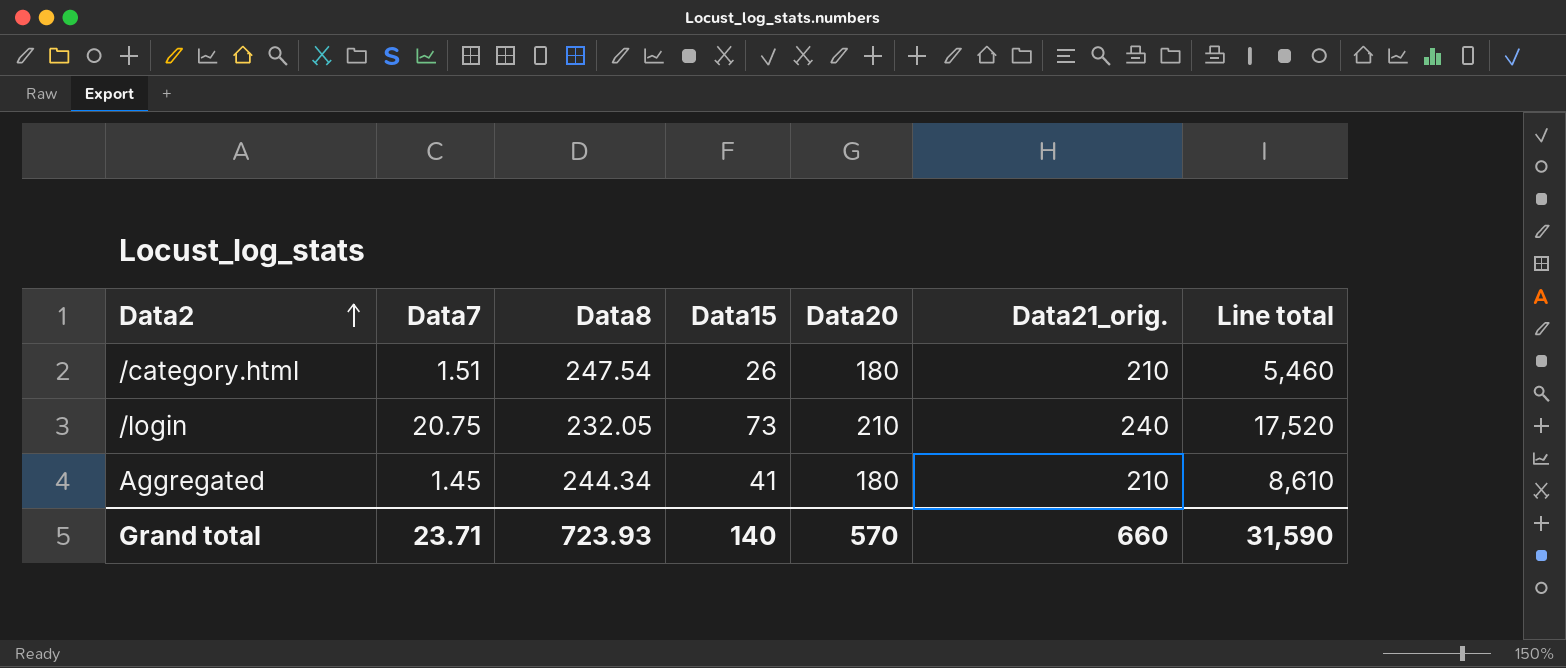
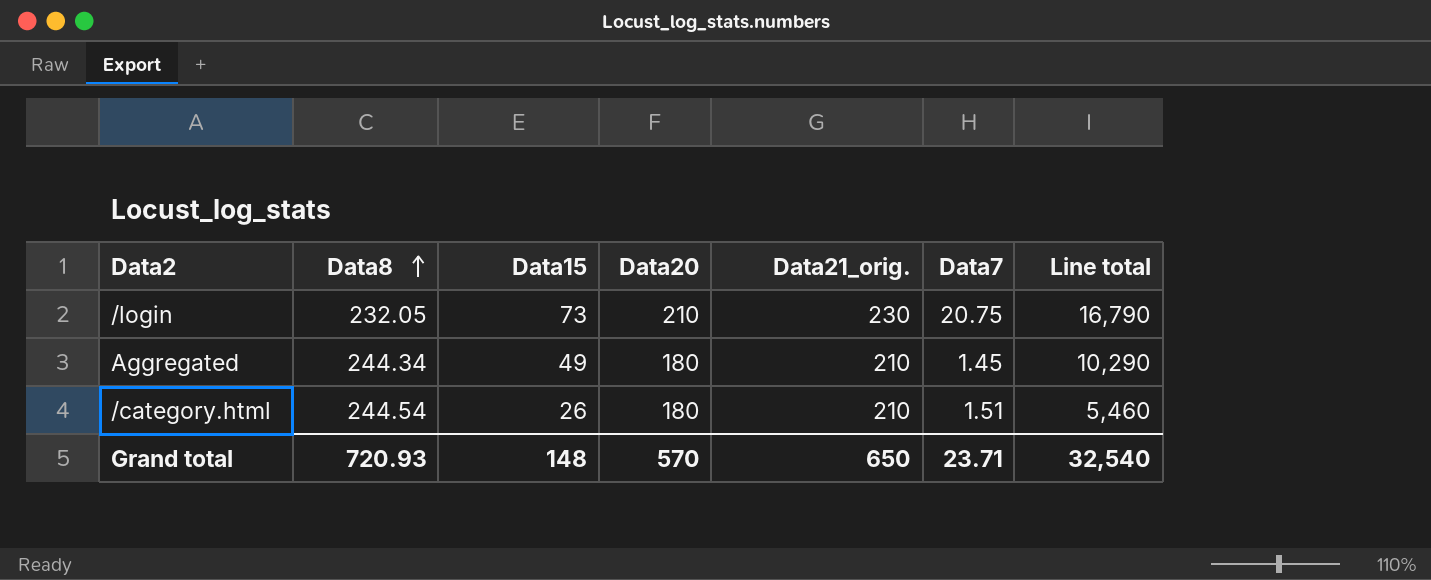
row order: Data2 ascending -> Data8 ascending
column Data7 | position: 2 -> 6
/login | Data21_orig.: 240 -> 230
/login | Line total: 17,520 -> 16,790
Aggregated | Data15: 41 -> 49
Aggregated | Line total: 8,610 -> 10,290
/category.html | Data8: 247.54 -> 244.54
Grand total | Data8: 723.93 -> 720.93
Grand total | Data15: 140 -> 148
Grand total | Data21_orig.: 660 -> 650
Grand total | Line total: 31,590 -> 32,540

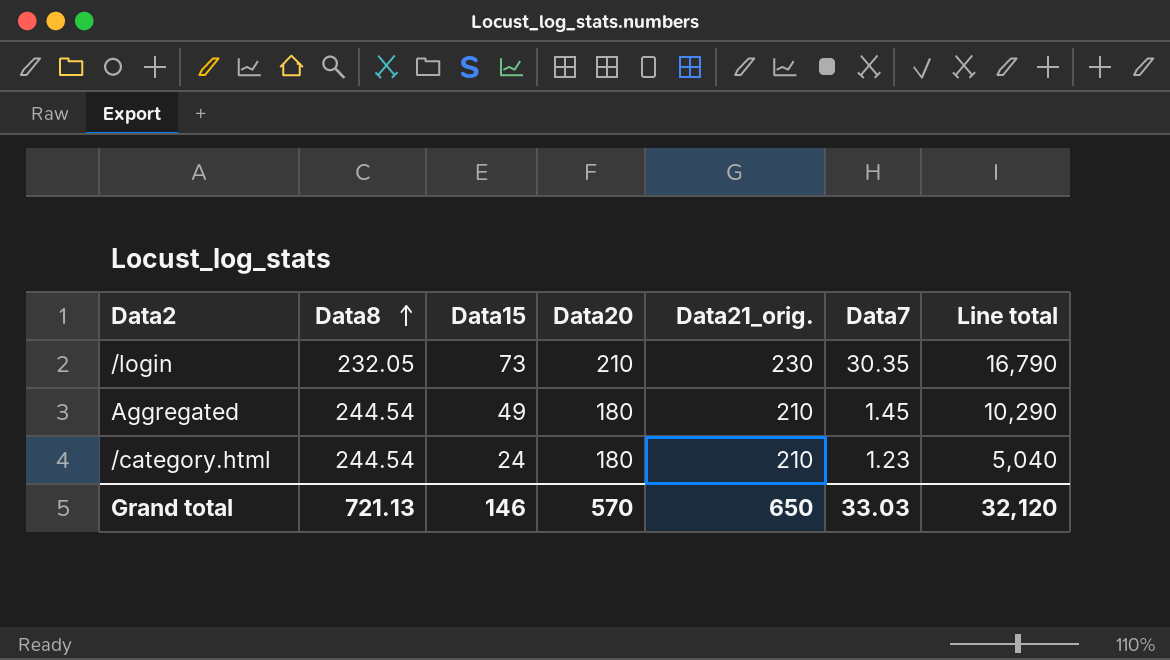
/login | Data7: 20.75 -> 30.35
Aggregated | Data8: 244.34 -> 244.54
/category.html | Data15: 26 -> 24
/category.html | Data7: 1.51 -> 1.23
/category.html | Line total: 5,460 -> 5,040
Grand total | Data8: 720.93 -> 721.13
Grand total | Data15: 148 -> 146
Grand total | Data7: 23.71 -> 33.03
Grand total | Line total: 32,540 -> 32,120

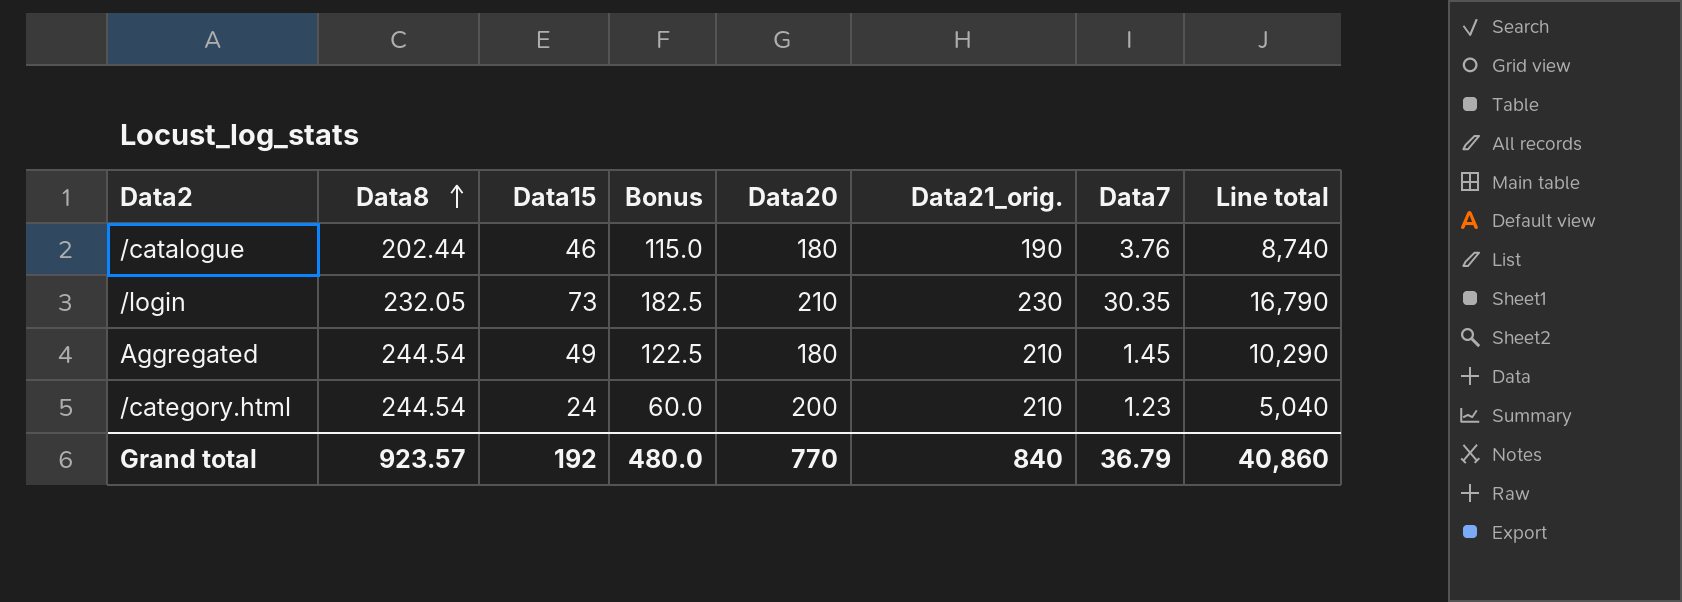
column Bonus | formula: none -> [Data15] * 2.5
row /catalogue: none -> 202.44 | 46 | 115.0 | 180 | 190 | 3.76 | 8,740
/category.html | Data20: 180 -> 200
Grand total | Data8: 721.13 -> 923.57
Grand total | Data15: 146 -> 192
Grand total | Data20: 570 -> 770
Grand total | Data21_orig.: 650 -> 840
Grand total | Data7: 33.03 -> 36.79
Grand total | Line total: 32,120 -> 40,860

